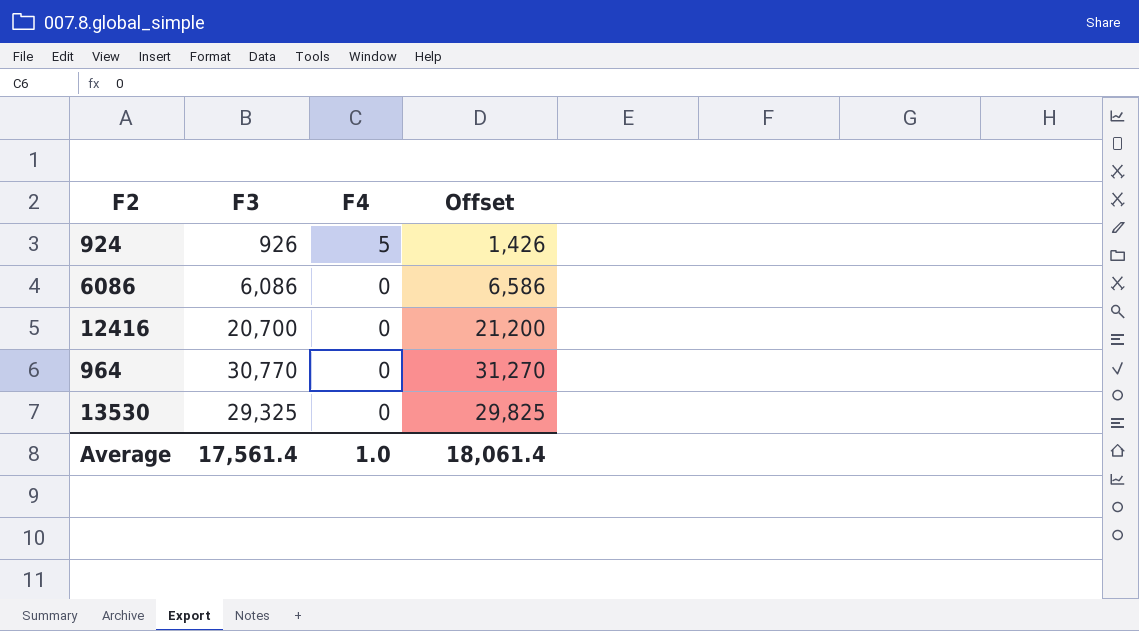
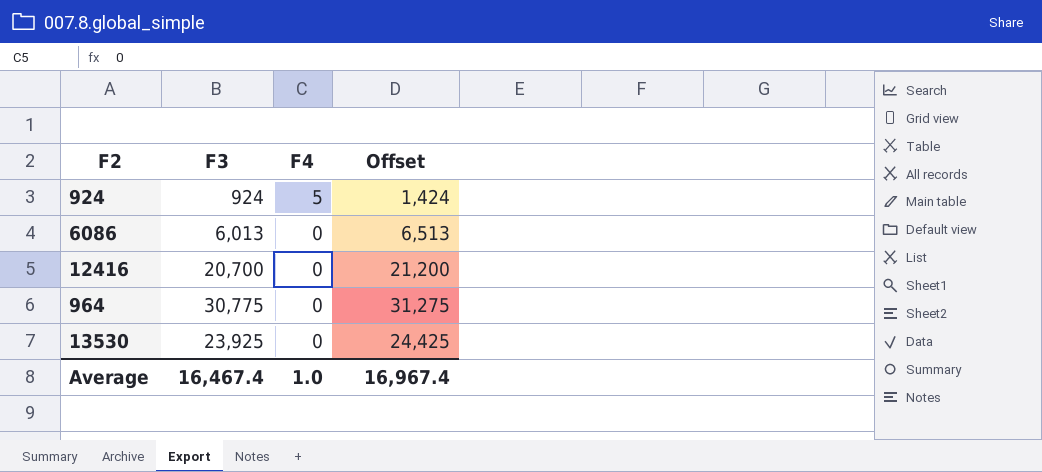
924 | F3: 926 -> 924
924 | Offset: 1,426 -> 1,424
6086 | F3: 6,086 -> 6,013
6086 | Offset: 6,586 -> 6,513
964 | F3: 30,770 -> 30,775
964 | Offset: 31,270 -> 31,275
13530 | F3: 29,325 -> 23,925
13530 | Offset: 29,825 -> 24,425
Average | F3: 17,561.4 -> 16,467.4
Average | Offset: 18,061.4 -> 16,967.4

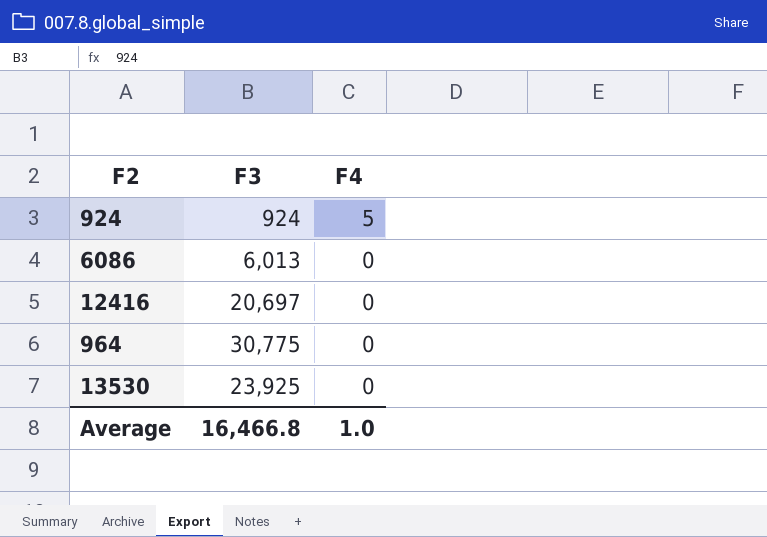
column Offset | formula: [F3] + 500 -> none
12416 | F3: 20,700 -> 20,697
Average | F3: 16,467.4 -> 16,466.8

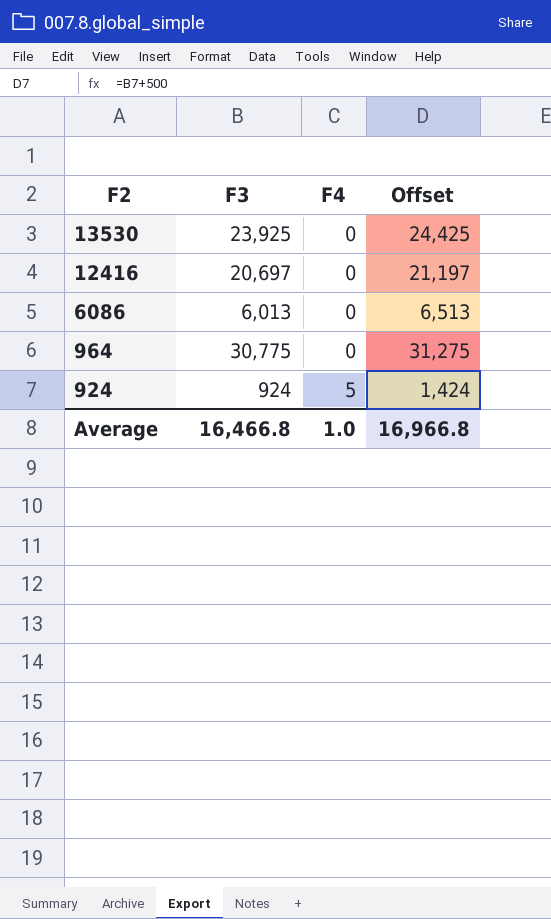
row order: F4 descending -> F2 descending
column Offset | formula: none -> [F3] + 500

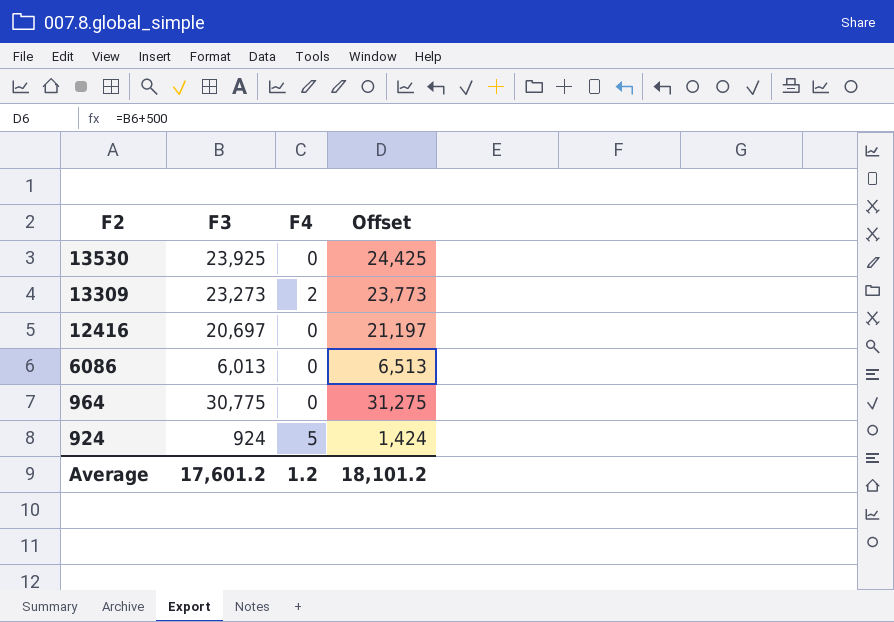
row 13309: none -> 23,273 | 2 | 23,773
Average | F3: 16,466.8 -> 17,601.2
Average | F4: 1.0 -> 1.2
Average | Offset: 16,966.8 -> 18,101.2

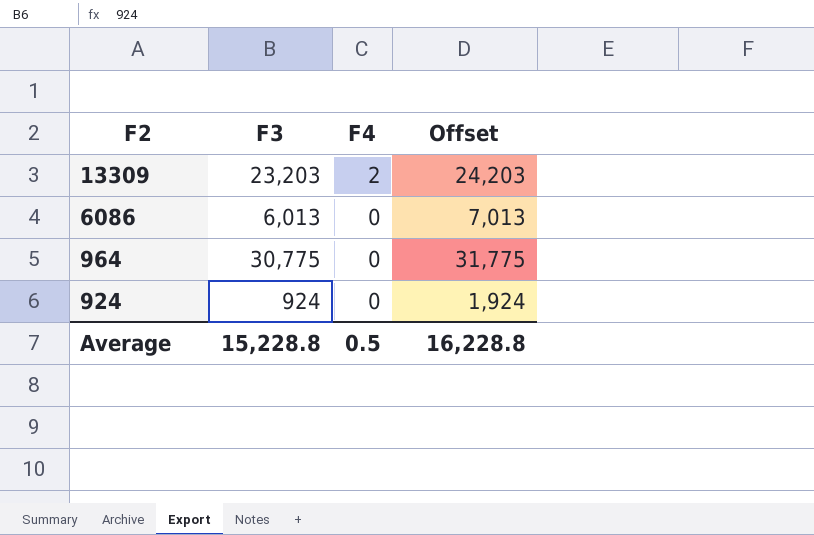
column Offset | formula: [F3] + 500 -> [F3] + 1000
row 13530: 23,925 | 0 | 24,425 -> none
row 12416: 20,697 | 0 | 21,197 -> none
13309 | F3: 23,273 -> 23,203
924 | F4: 5 -> 0
Average | F3: 17,601.2 -> 15,228.8
Average | F4: 1.2 -> 0.5
Average | Offset: 18,101.2 -> 16,228.8

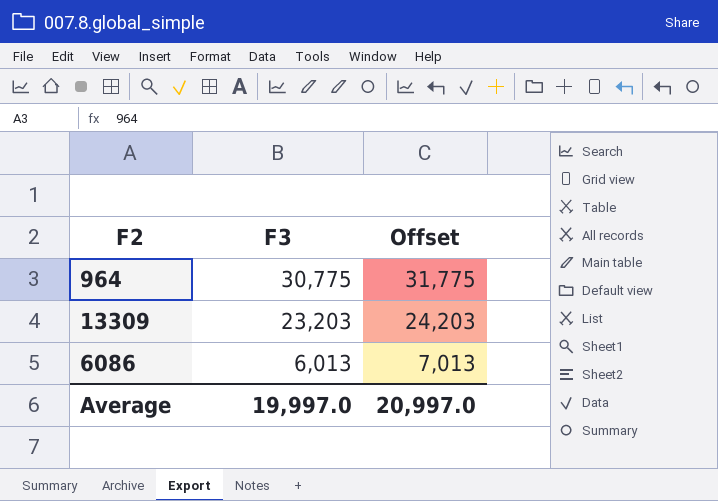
row order: F2 descending -> F3 descending
column F4 | position: 3 -> none
row 924: 924 | 0 | 1,924 -> none
Average | F3: 15,228.8 -> 19,997.0
Average | Offset: 16,228.8 -> 20,997.0

